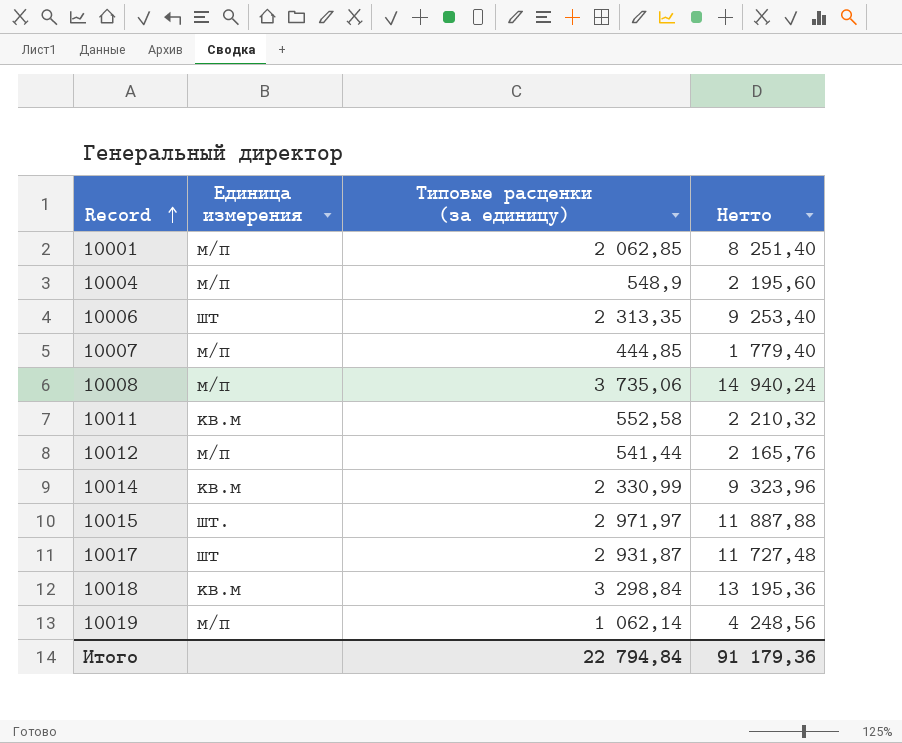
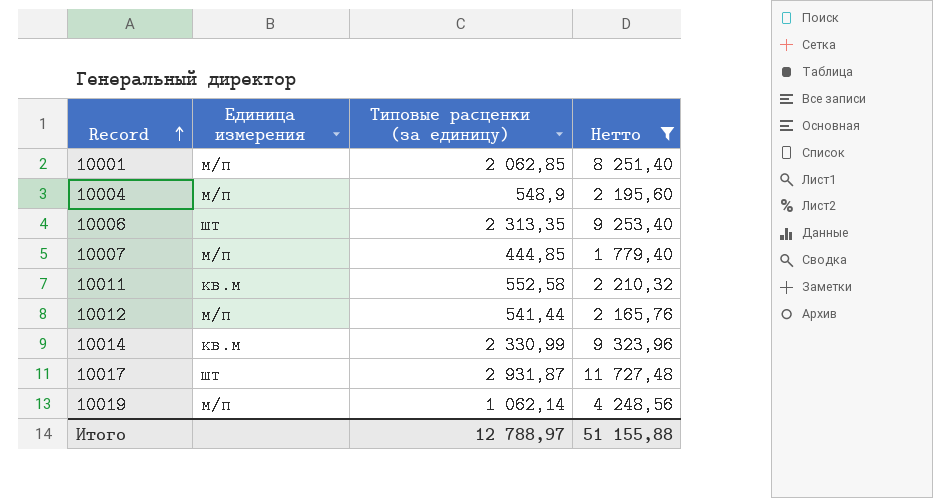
filter: none -> Нетто <= 11 727,48
Итого | Типовые расценки (за единицу): 22 794,84 -> 12 788,97
Итого | Нетто: 91 179,36 -> 51 155,88

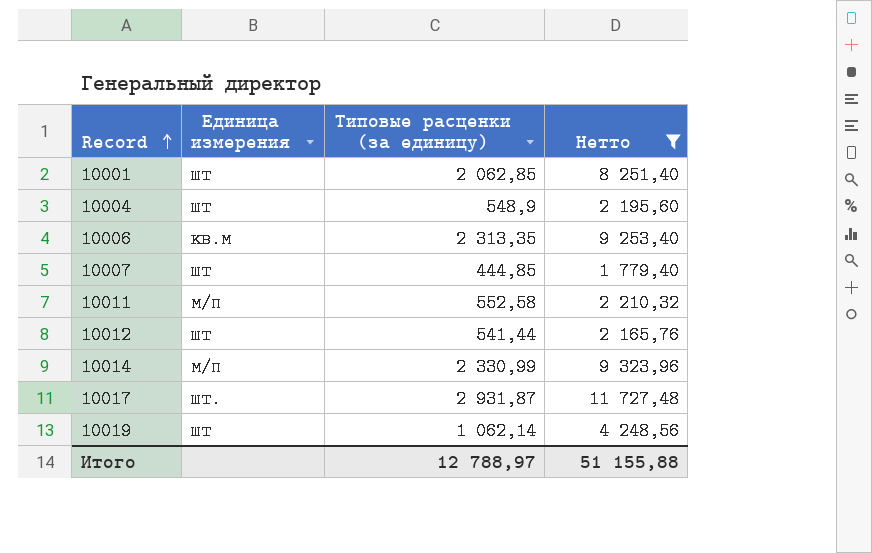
10001 | Единица измерения: м/п -> шт
10004 | Единица измерения: м/п -> шт
10006 | Единица измерения: шт -> кв.м
10007 | Единица измерения: м/п -> шт
10011 | Единица измерения: кв.м -> м/п
10012 | Единица измерения: м/п -> шт
10014 | Единица измерения: кв.м -> м/п
10017 | Единица измерения: шт -> шт.
10019 | Единица измерения: м/п -> шт

